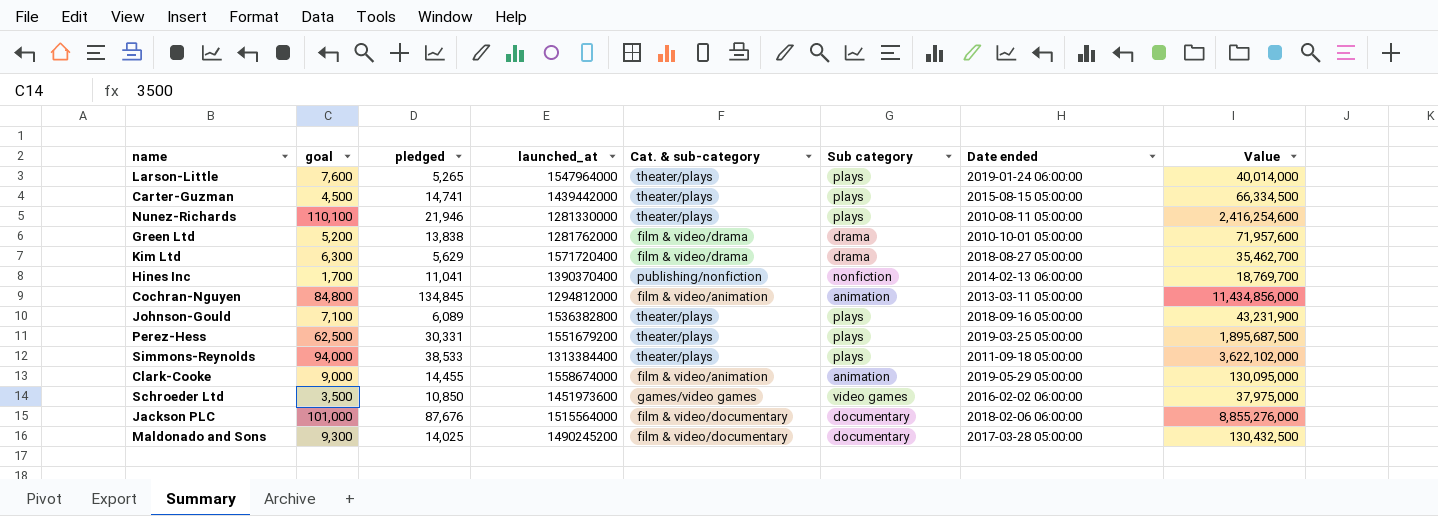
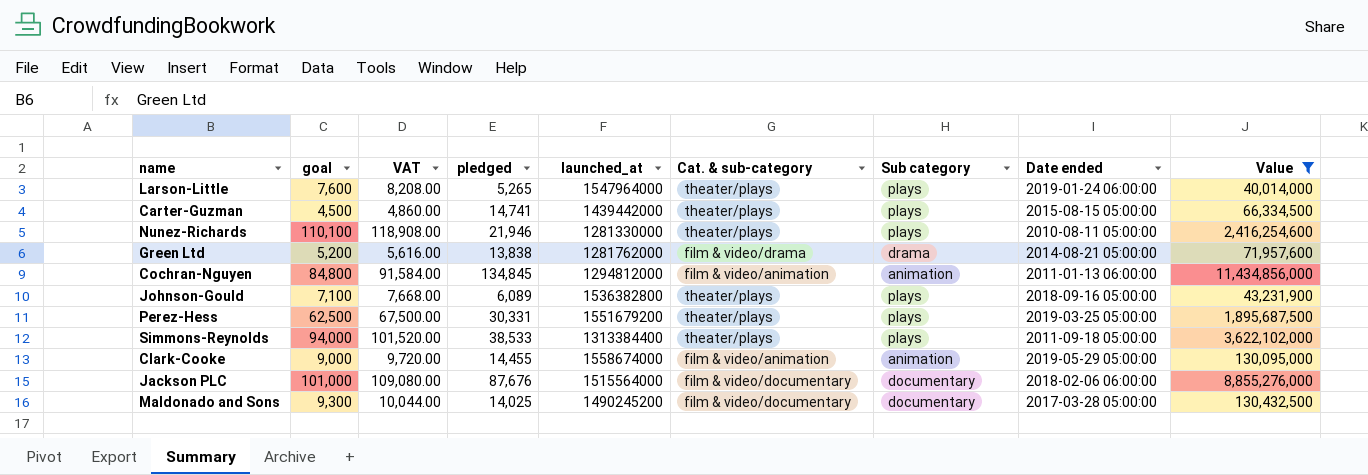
filter: none -> Value >= 40,014,000
column VAT | formula: none -> [goal] * 1.08
Green Ltd | Date ended: 2010-10-01 05:00:00 -> 2014-08-21 05:00:00
Cochran-Nguyen | Date ended: 2013-03-11 05:00:00 -> 2011-01-13 06:00:00

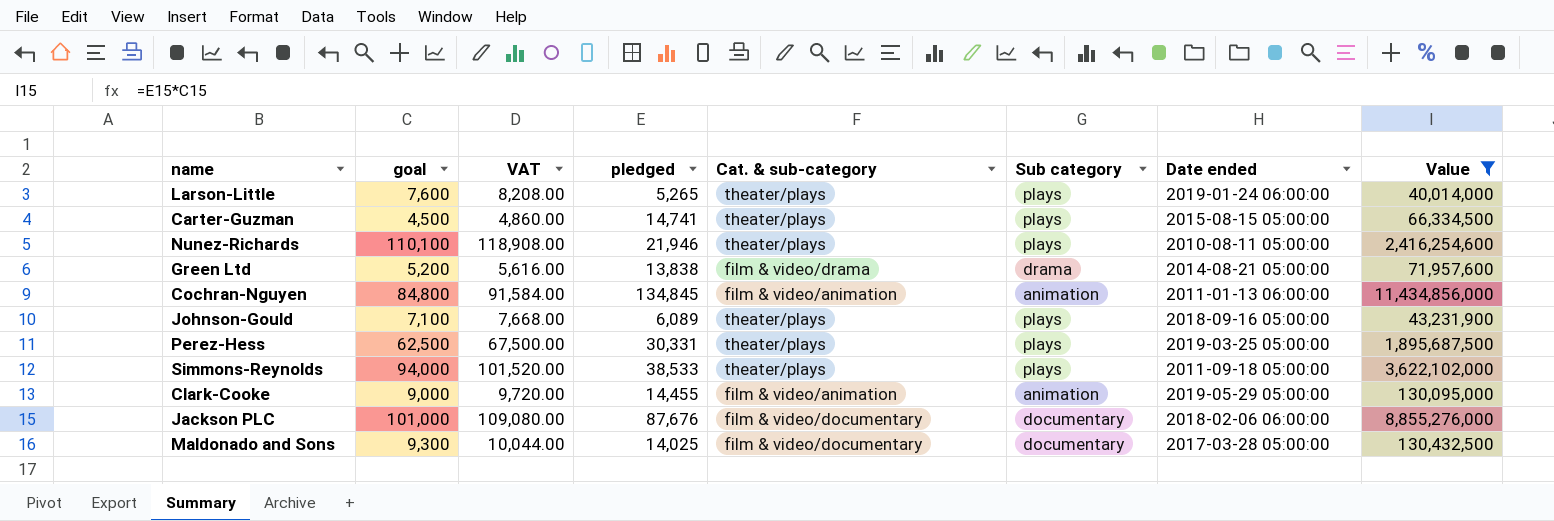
column launched_at | position: 5 -> none

